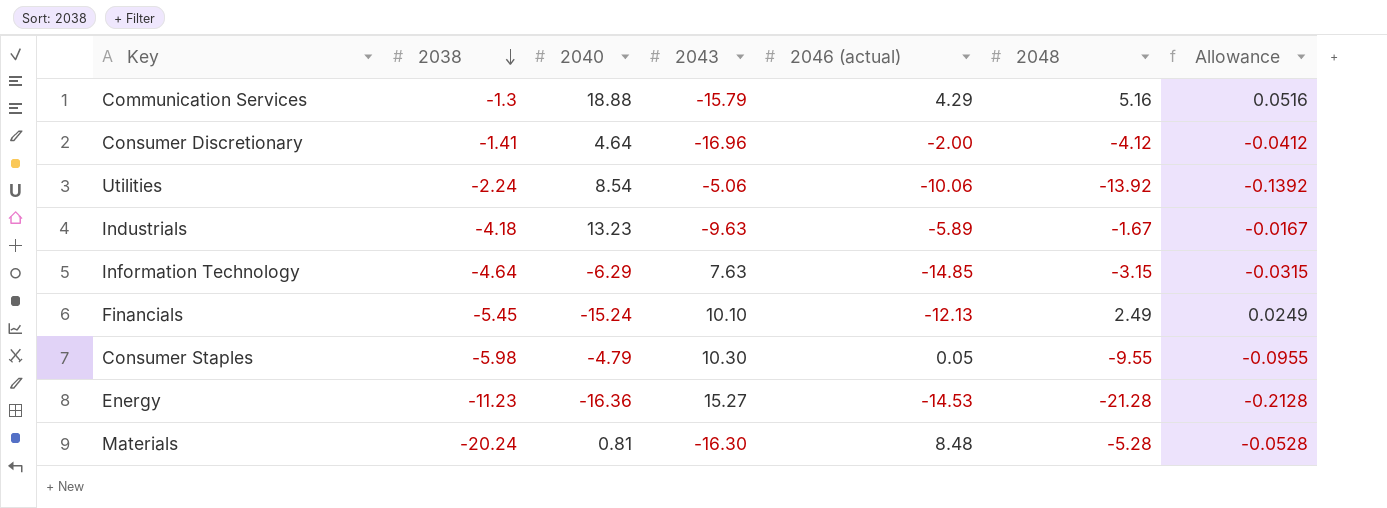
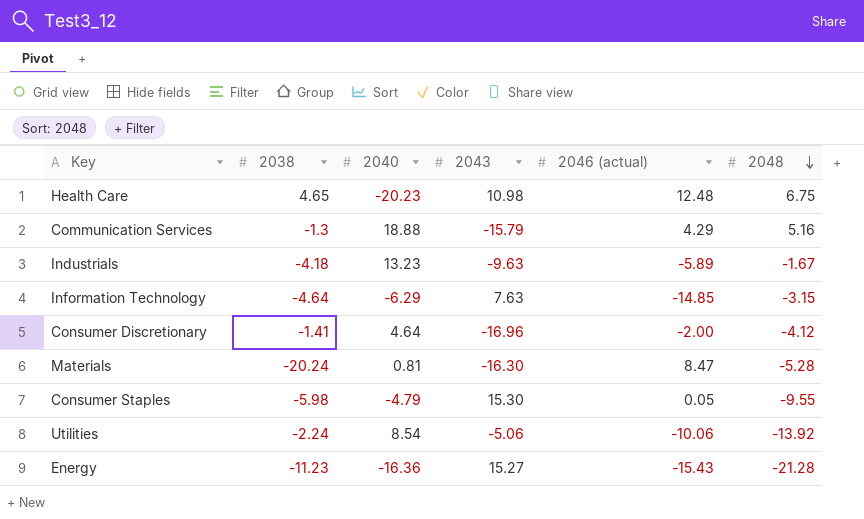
row order: 2038 descending -> 2048 descending
column Allowance | formula: [2048] * 0.01 -> none
row Financials: -5.45 | -15.24 | 10.10 | -12.13 | 2.49 | 0.0249 -> none
row Health Care: none -> 4.65 | -20.23 | 10.98 | 12.48 | 6.75
Materials | 2046 (actual): 8.48 -> 8.47
Consumer Staples | 2043: 10.30 -> 15.30
Energy | 2046 (actual): -14.53 -> -15.43

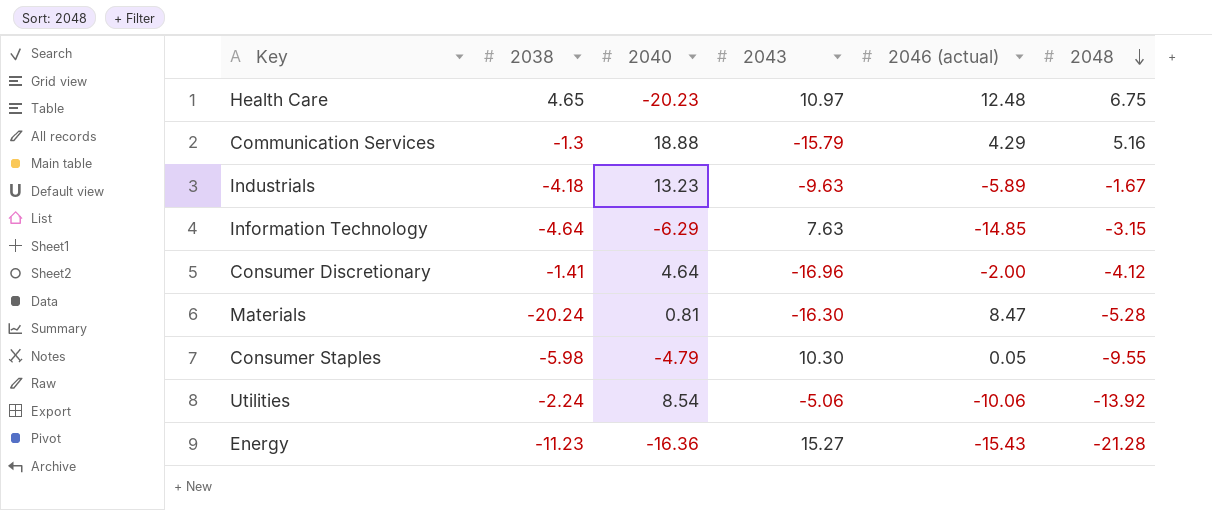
Health Care | 2043: 10.98 -> 10.97
Consumer Staples | 2043: 15.30 -> 10.30

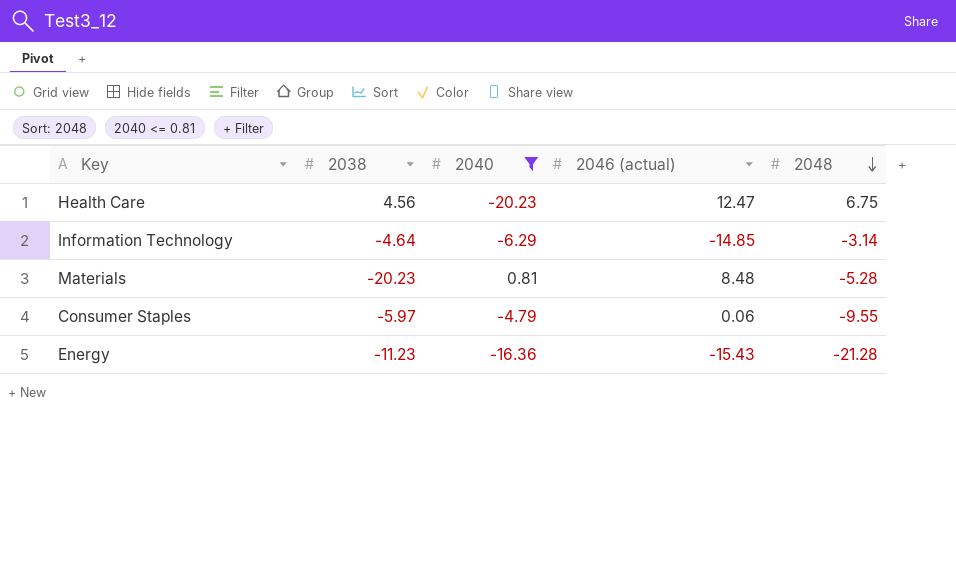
filter: none -> 2040 <= 0.81
column 2043 | position: 4 -> none
Health Care | 2038: 4.65 -> 4.56
Health Care | 2046 (actual): 12.48 -> 12.47
Information Technology | 2048: -3.15 -> -3.14
Materials | 2038: -20.24 -> -20.23
Materials | 2046 (actual): 8.47 -> 8.48
Consumer Staples | 2038: -5.98 -> -5.97
Consumer Staples | 2046 (actual): 0.05 -> 0.06

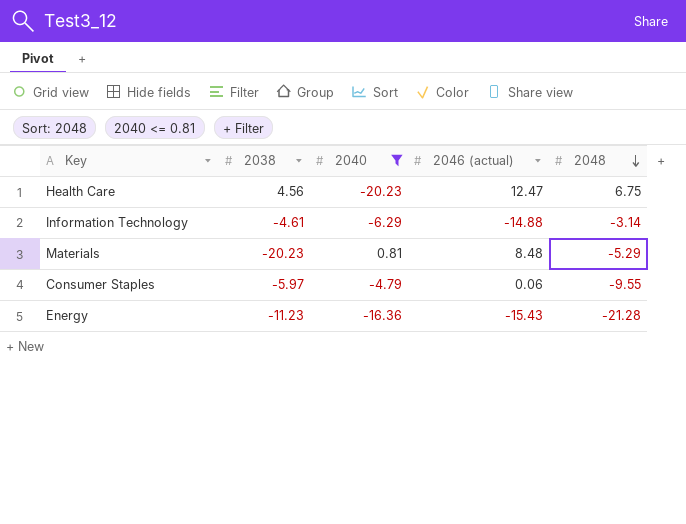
Information Technology | 2038: -4.64 -> -4.61
Information Technology | 2046 (actual): -14.85 -> -14.88
Materials | 2048: -5.28 -> -5.29

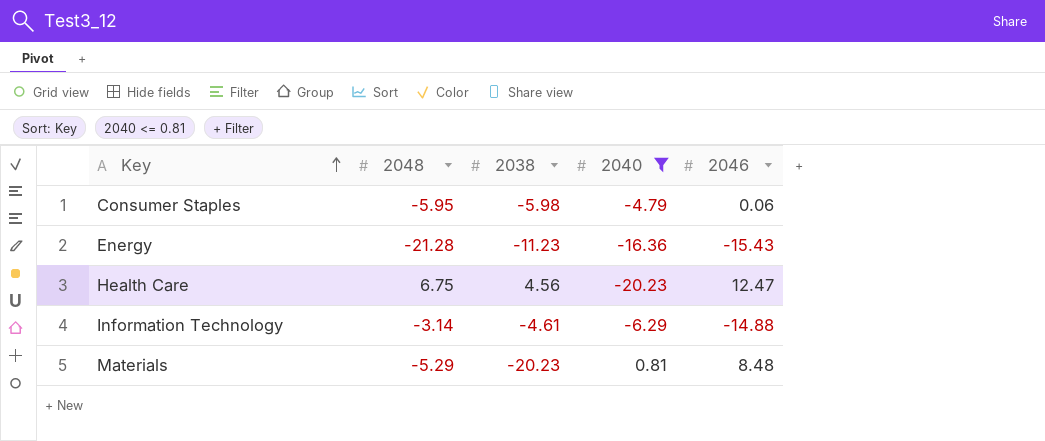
row order: 2048 descending -> Key ascending
column 2048 | position: 5 -> 2
column name: 2046 (actual) -> 2046
Consumer Staples | 2048: -9.55 -> -5.95
Consumer Staples | 2038: -5.97 -> -5.98

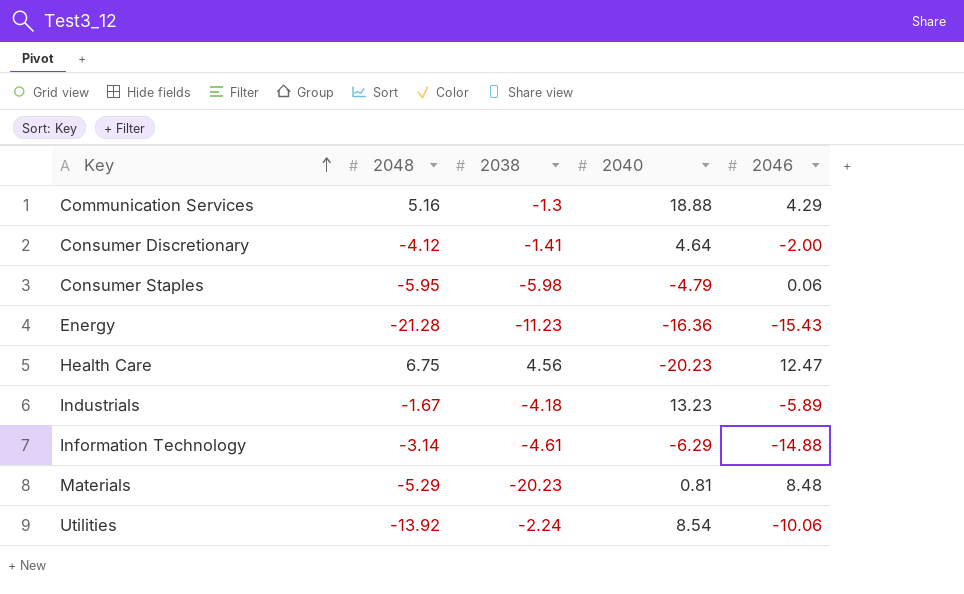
filter: 2040 <= 0.81 -> none

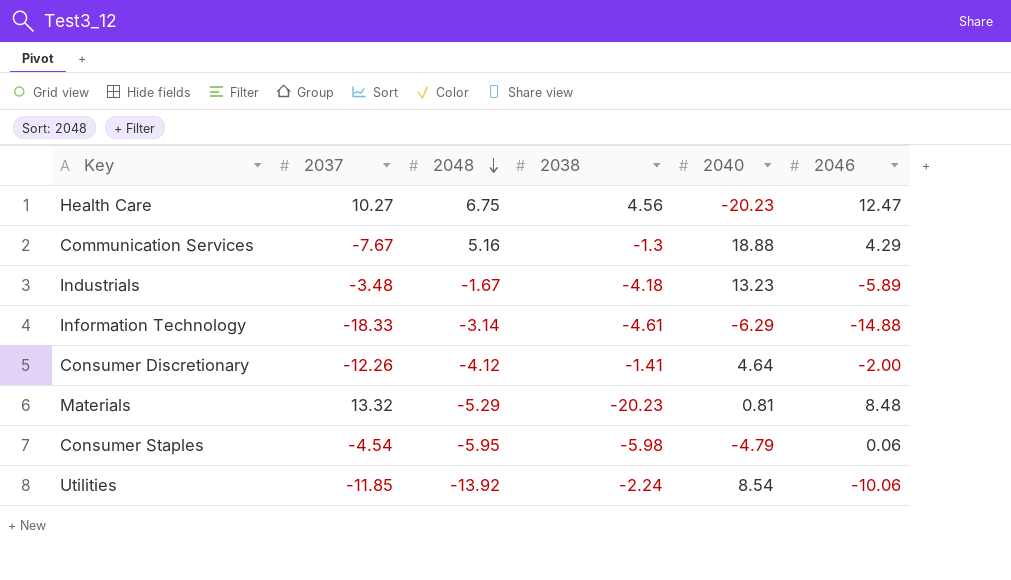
row order: Key ascending -> 2048 descending
column 2037 | position: none -> 2
row Energy: -21.28 | -11.23 | -16.36 | -15.43 -> none

